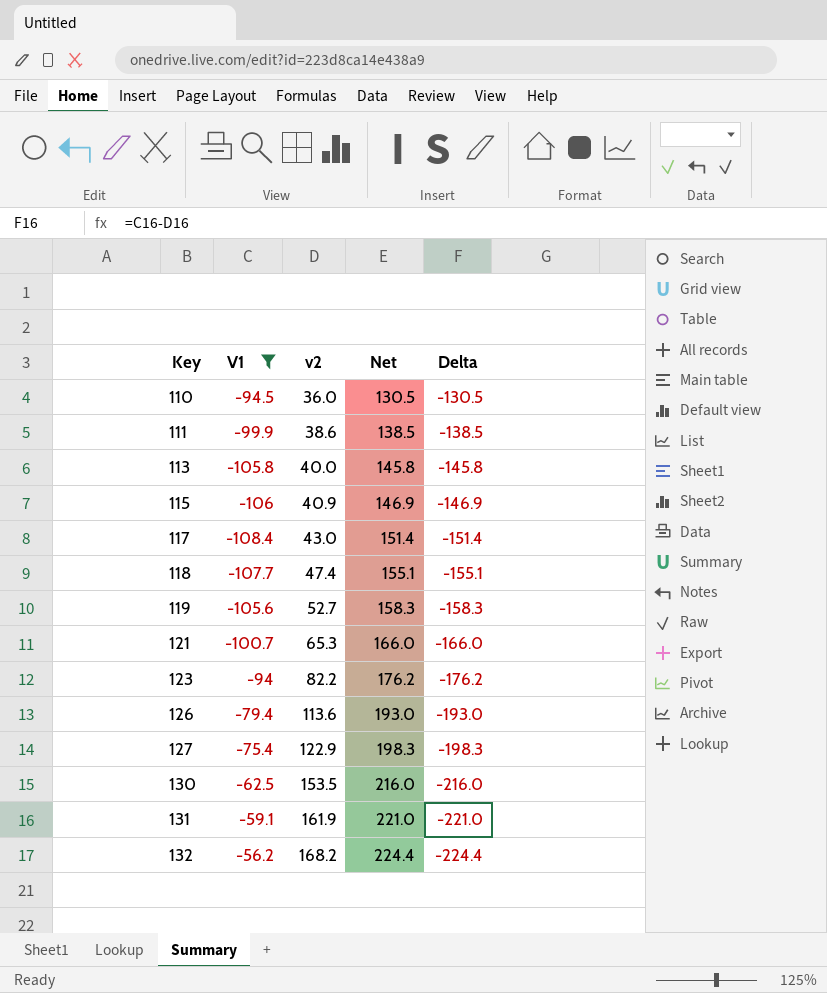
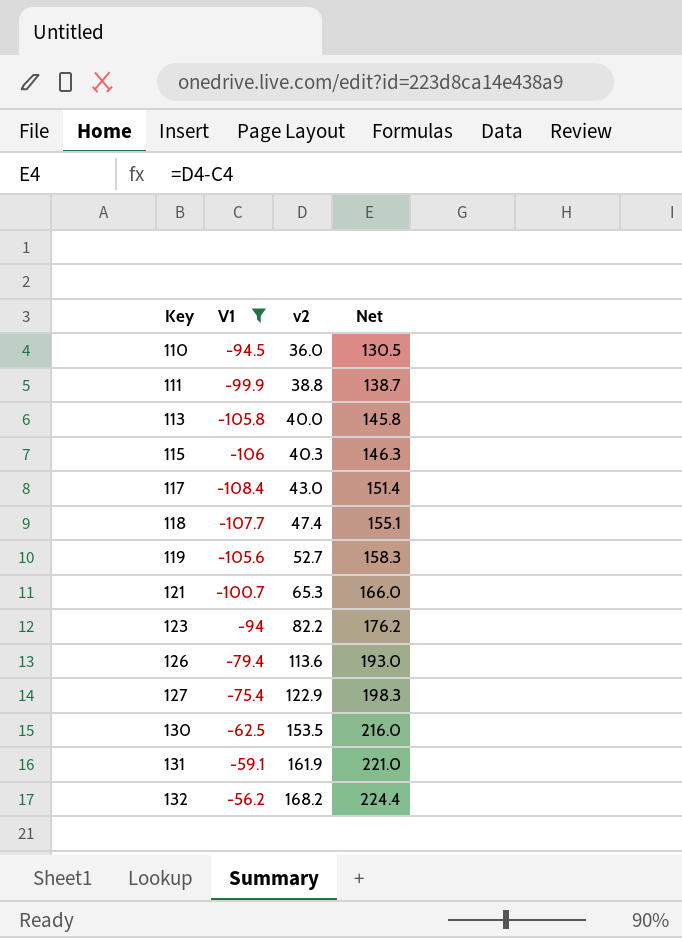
column Delta | formula: [V1] - [v2] -> none
111 | v2: 38.6 -> 38.8
111 | Net: 138.5 -> 138.7
115 | v2: 40.9 -> 40.3
115 | Net: 146.9 -> 146.3

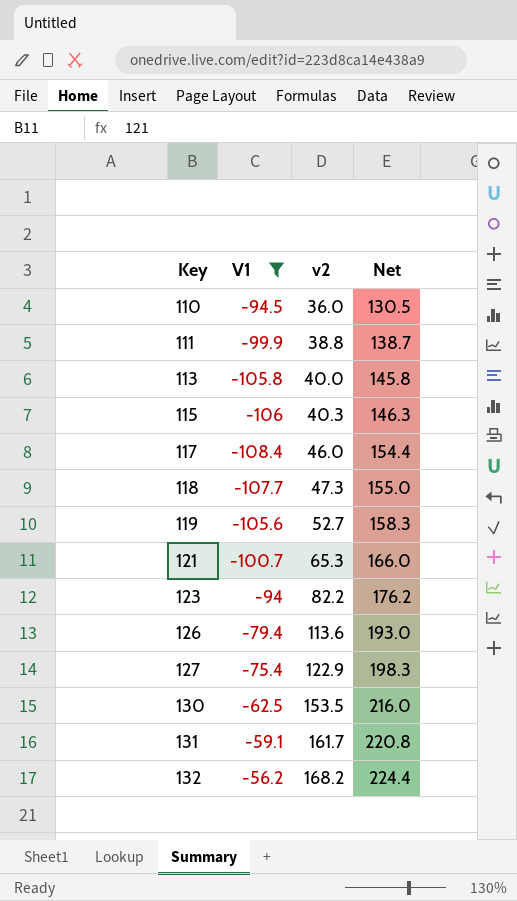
117 | v2: 43.0 -> 46.0
117 | Net: 151.4 -> 154.4
118 | v2: 47.4 -> 47.3
118 | Net: 155.1 -> 155.0
131 | v2: 161.9 -> 161.7
131 | Net: 221.0 -> 220.8

